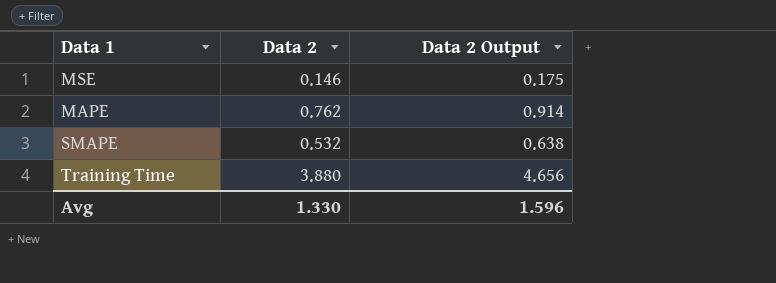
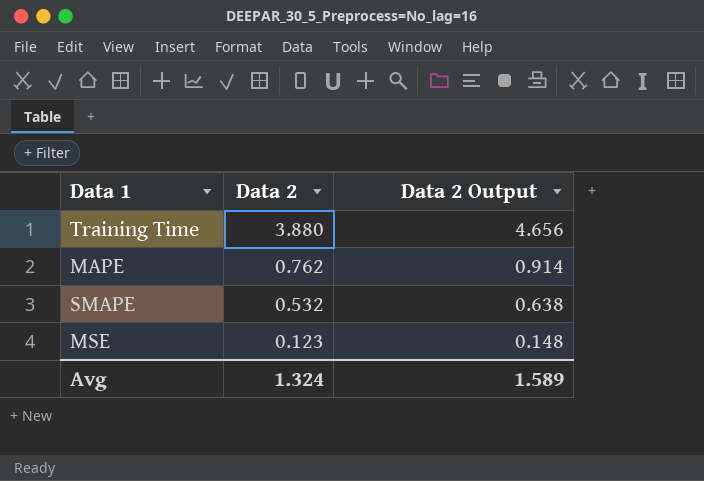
row order: none -> Data 2 descending
MSE | Data 2: 0.146 -> 0.123
MSE | Data 2 Output: 0.175 -> 0.148
Avg | Data 2: 1.330 -> 1.324
Avg | Data 2 Output: 1.596 -> 1.589

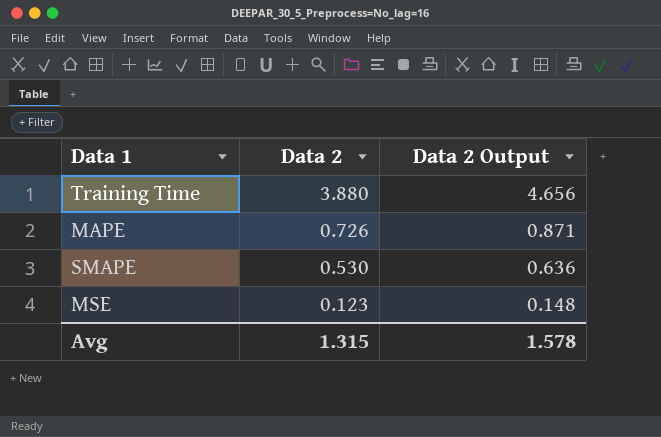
MAPE | Data 2: 0.762 -> 0.726
MAPE | Data 2 Output: 0.914 -> 0.871
SMAPE | Data 2: 0.532 -> 0.530
SMAPE | Data 2 Output: 0.638 -> 0.636
Avg | Data 2: 1.324 -> 1.315
Avg | Data 2 Output: 1.589 -> 1.578

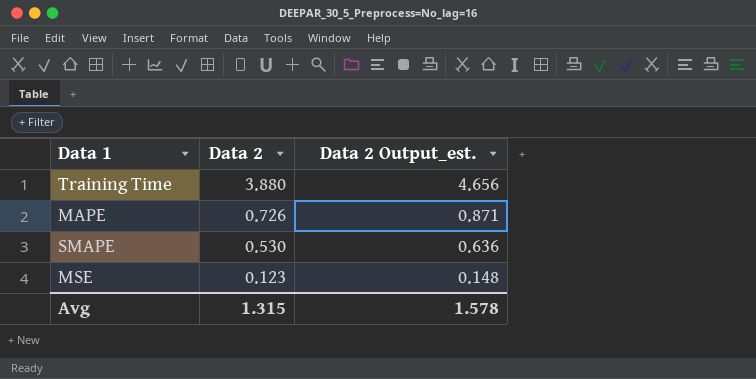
column name: Data 2 Output -> Data 2 Output_est.

